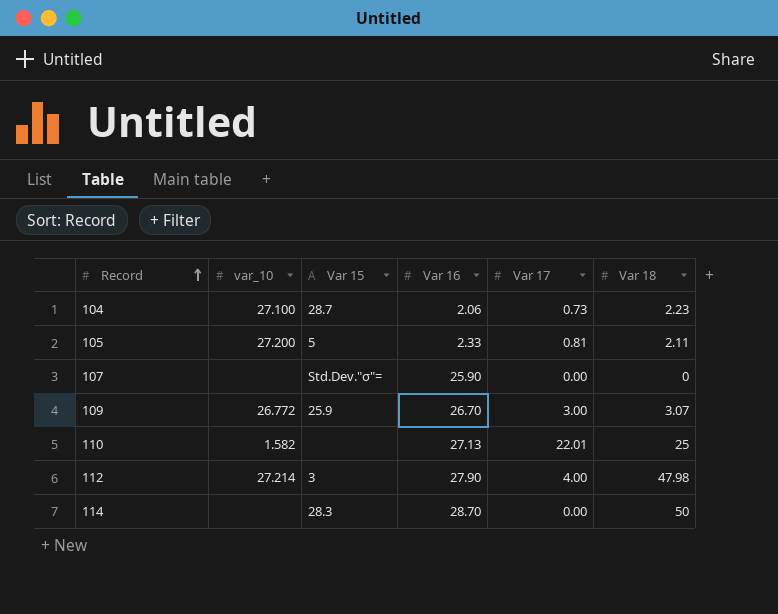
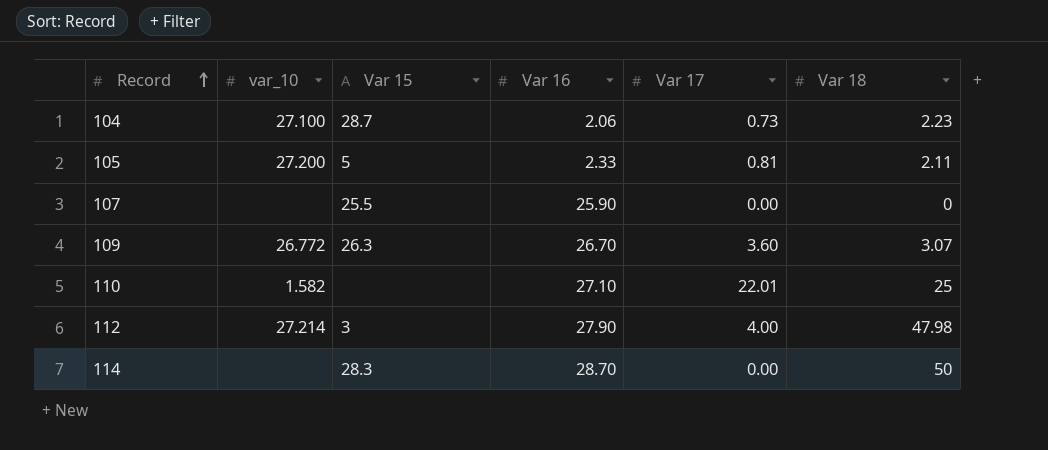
107 | Var 15: Std.Dev."σ"= -> 25.5
109 | Var 15: 25.9 -> 26.3
109 | Var 17: 3.00 -> 3.60
110 | Var 16: 27.13 -> 27.10

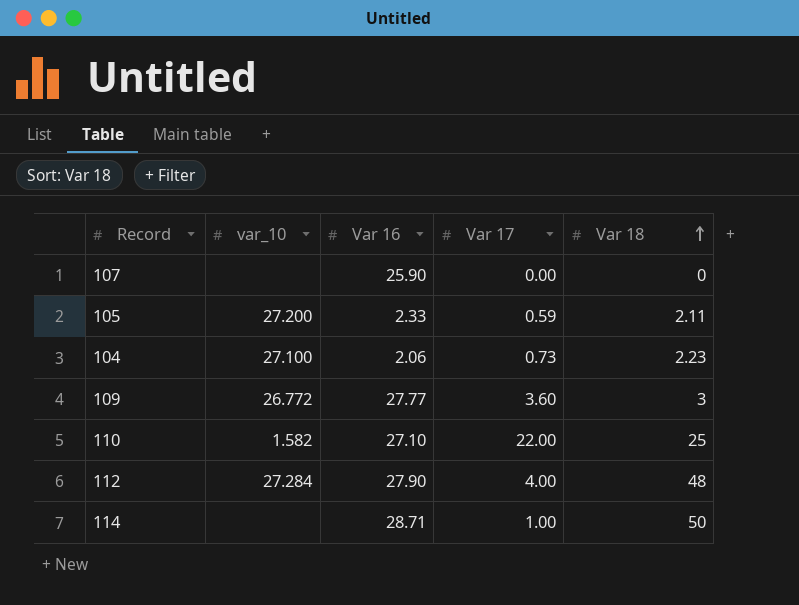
row order: Record ascending -> Var 18 ascending
column Var 15 | position: 3 -> none
105 | Var 17: 0.81 -> 0.59
109 | Var 16: 26.70 -> 27.77
109 | Var 18: 3.07 -> 3
110 | Var 17: 22.01 -> 22.00
112 | var_10: 27.214 -> 27.284
112 | Var 18: 47.98 -> 48
114 | Var 16: 28.70 -> 28.71
114 | Var 17: 0.00 -> 1.00

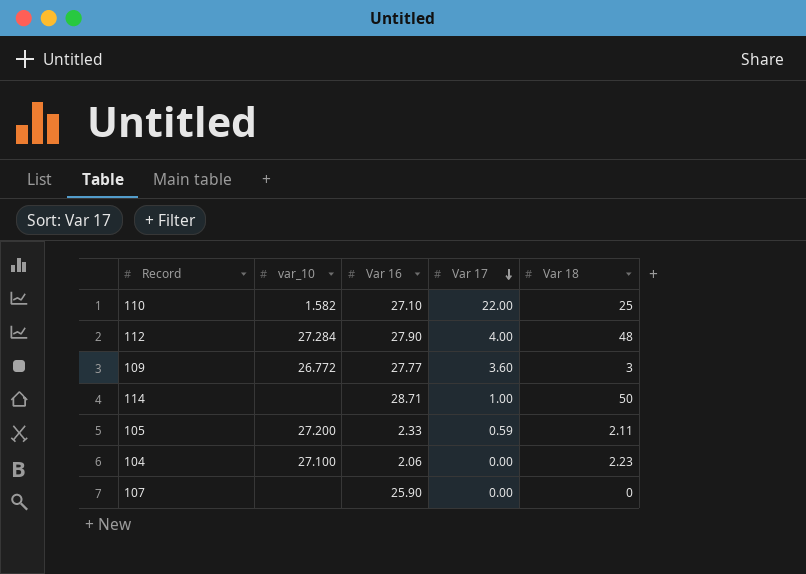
row order: Var 18 ascending -> Var 17 descending
104 | Var 17: 0.73 -> 0.00

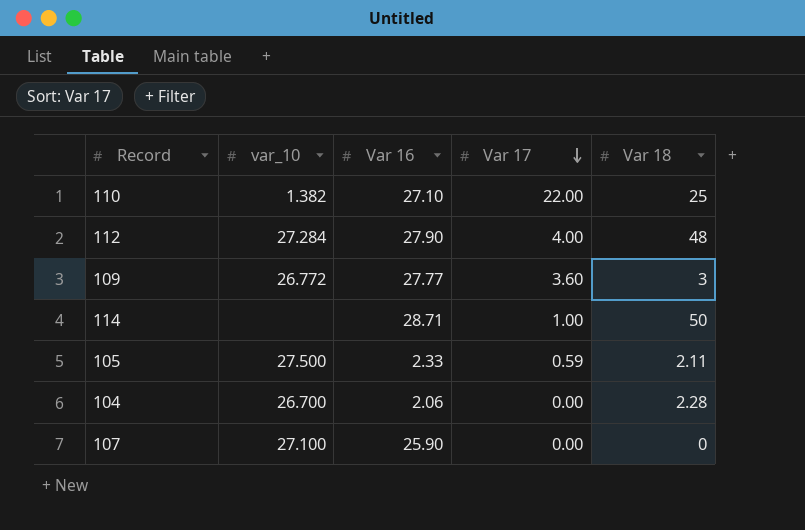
110 | var_10: 1.582 -> 1.382
105 | var_10: 27.200 -> 27.500
104 | var_10: 27.100 -> 26.700
104 | Var 18: 2.23 -> 2.28
107 | var_10: none -> 27.100

